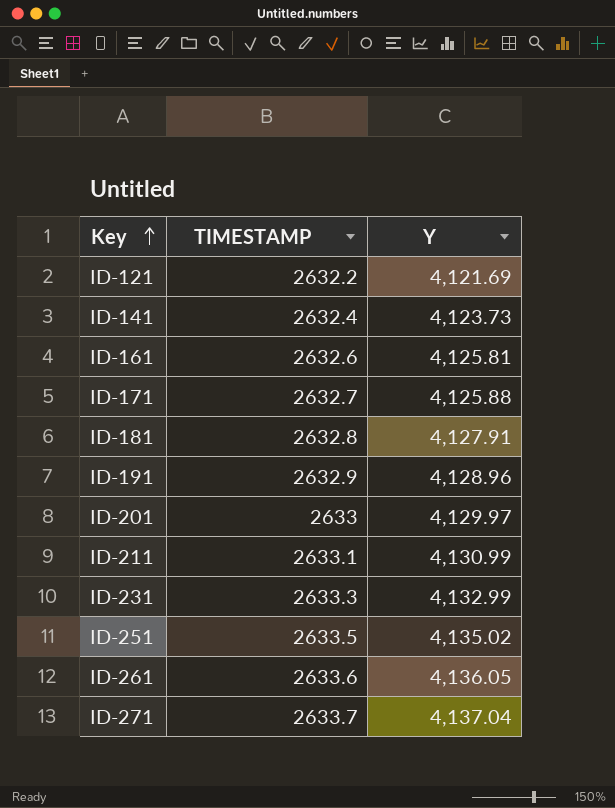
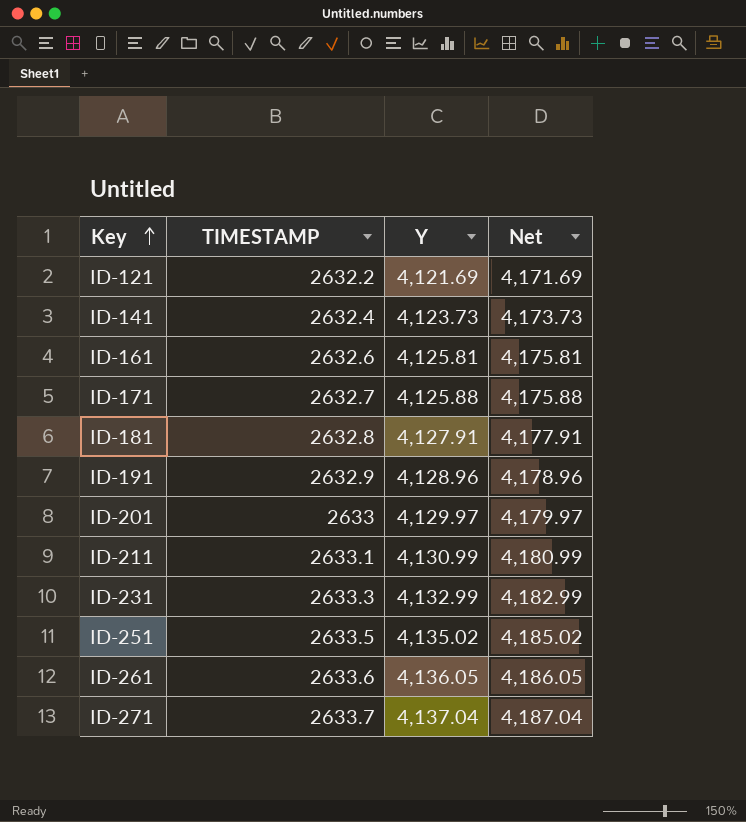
column Net | formula: none -> [Y] + 50

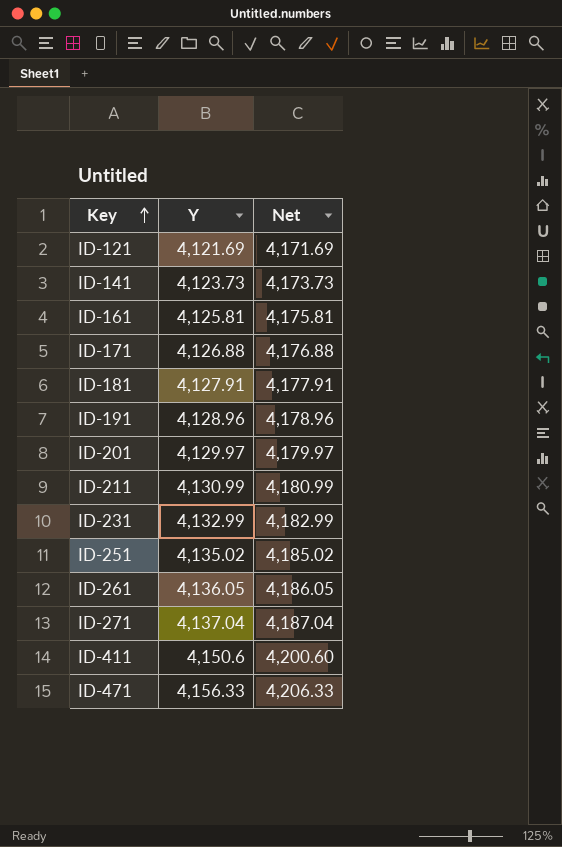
column TIMESTAMP | position: 2 -> none
ID-171 | Y: 4,125.88 -> 4,126.88
ID-171 | Net: 4,175.88 -> 4,176.88
row ID-411: none -> 4,150.6 | 4,200.60
row ID-471: none -> 4,156.33 | 4,206.33

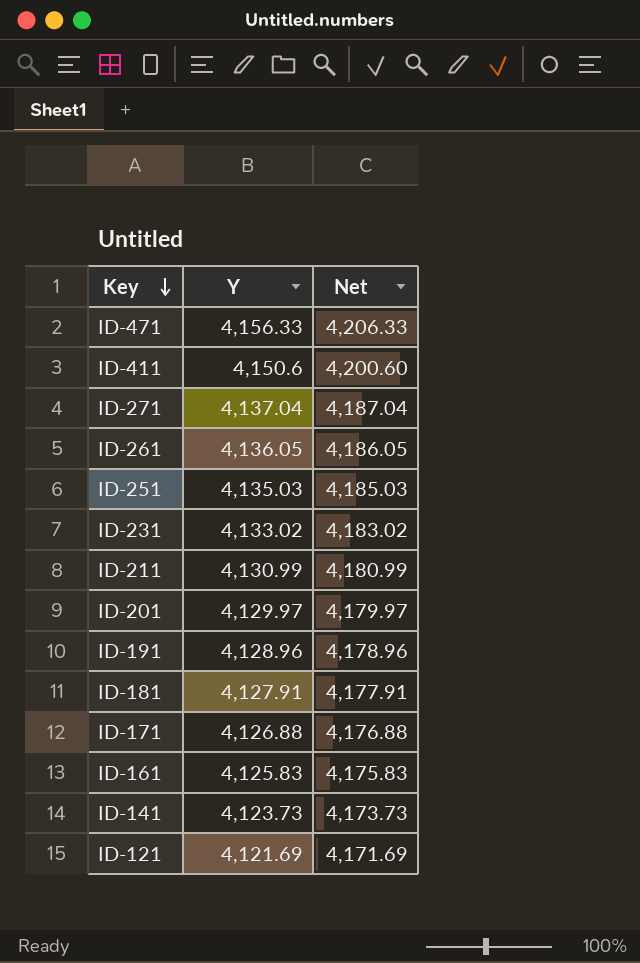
row order: Key ascending -> Key descending
ID-251 | Y: 4,135.02 -> 4,135.03
ID-251 | Net: 4,185.02 -> 4,185.03
ID-231 | Y: 4,132.99 -> 4,133.02
ID-231 | Net: 4,182.99 -> 4,183.02
ID-161 | Y: 4,125.81 -> 4,125.83
ID-161 | Net: 4,175.81 -> 4,175.83

